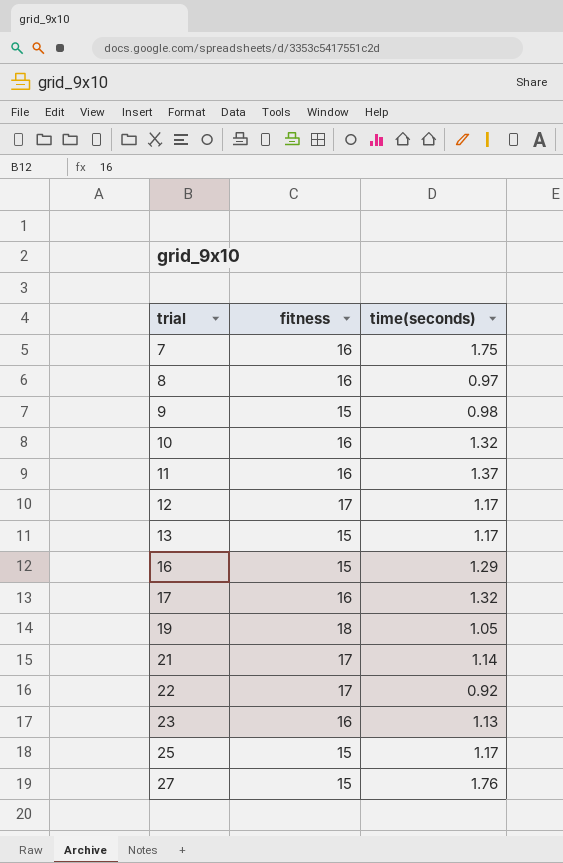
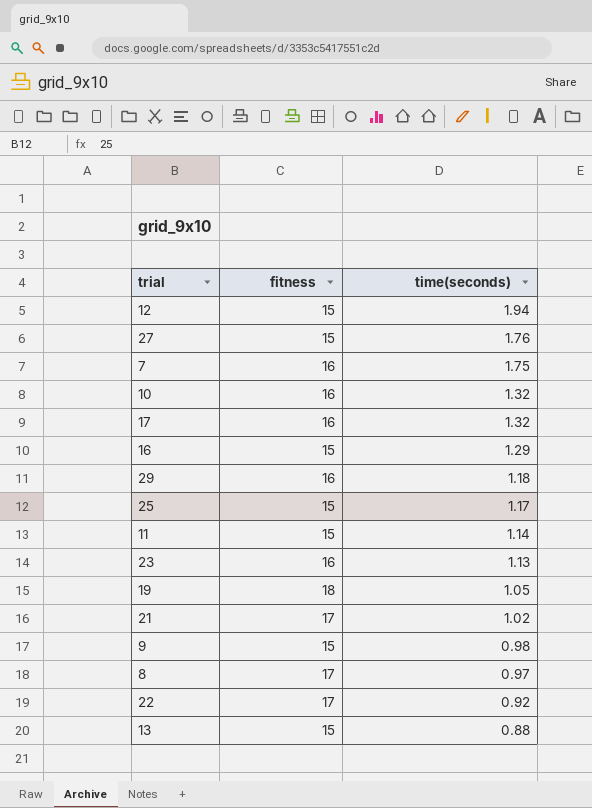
row order: trial ascending -> time(seconds) descending
12 | fitness: 17 -> 15
12 | time(seconds): 1.17 -> 1.94
row 29: none -> 16 | 1.18
11 | fitness: 16 -> 15
11 | time(seconds): 1.37 -> 1.14
21 | time(seconds): 1.14 -> 1.02
8 | fitness: 16 -> 17
13 | time(seconds): 1.17 -> 0.88

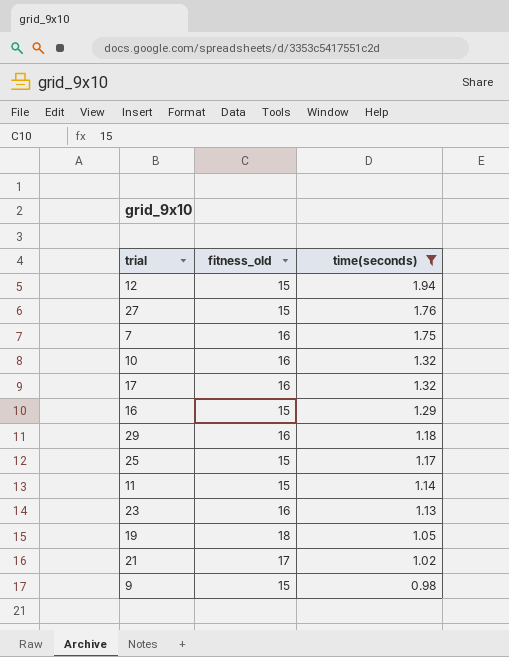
filter: none -> time(seconds) >= 0.98
column name: fitness -> fitness_old

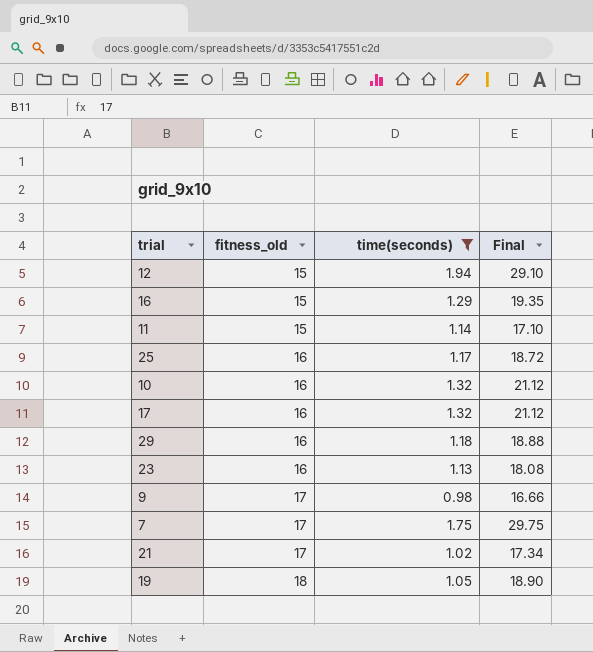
row order: time(seconds) descending -> fitness_old ascending
column Final | formula: none -> [fitness_old] * [time(seconds)]
row 27: 15 | 1.76 -> none
25 | fitness_old: 15 -> 16
9 | fitness_old: 15 -> 17
7 | fitness_old: 16 -> 17

